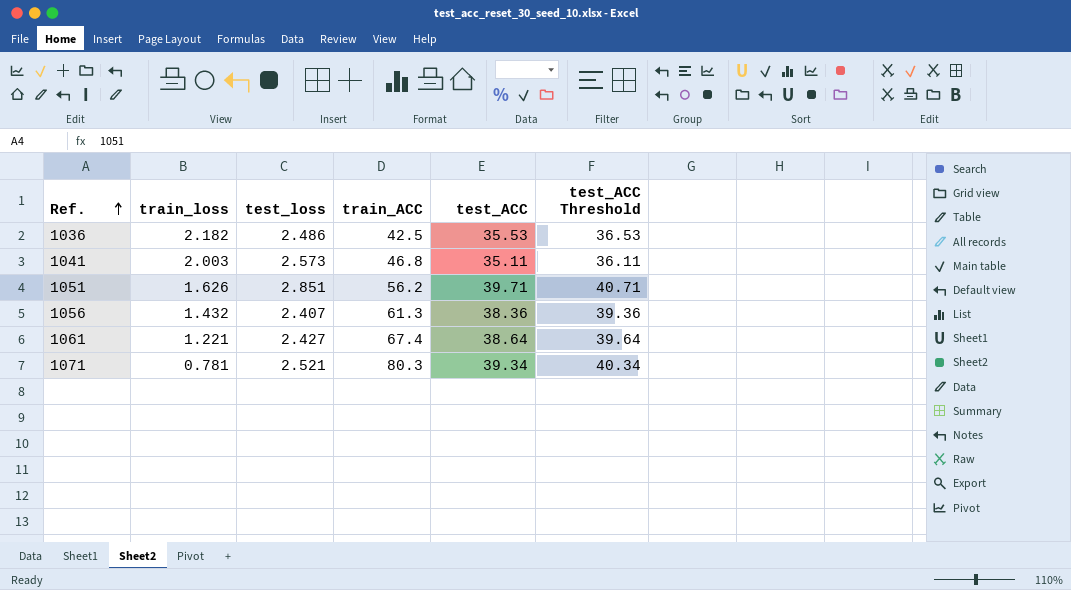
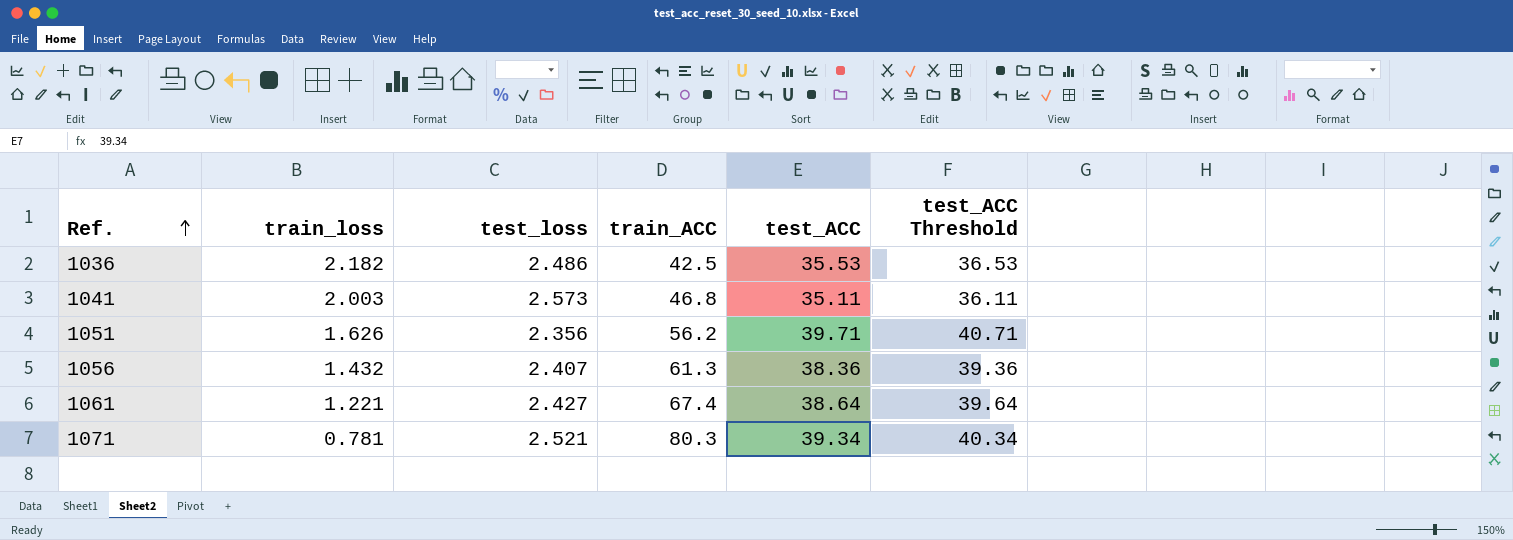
1051 | test_loss: 2.851 -> 2.356

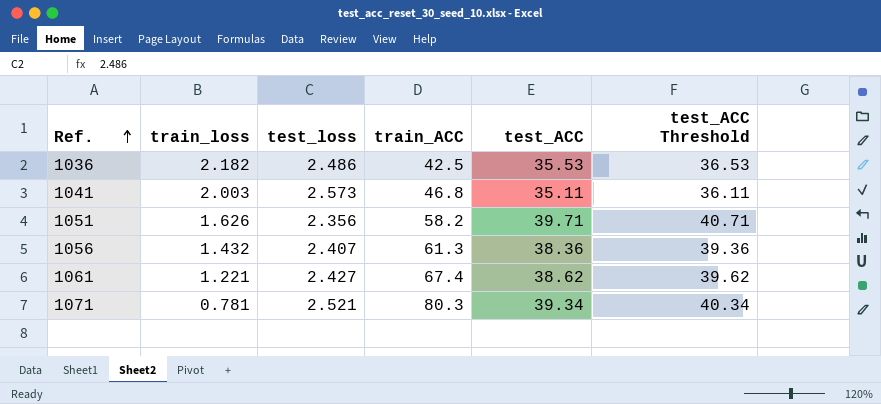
1051 | train_ACC: 56.2 -> 58.2
1061 | test_ACC: 38.64 -> 38.62
1061 | test_ACC Threshold: 39.64 -> 39.62

